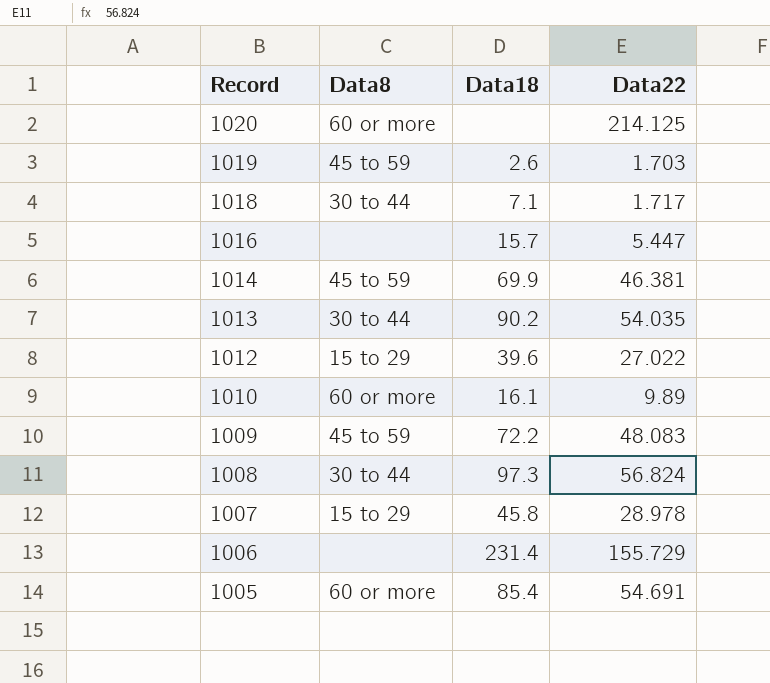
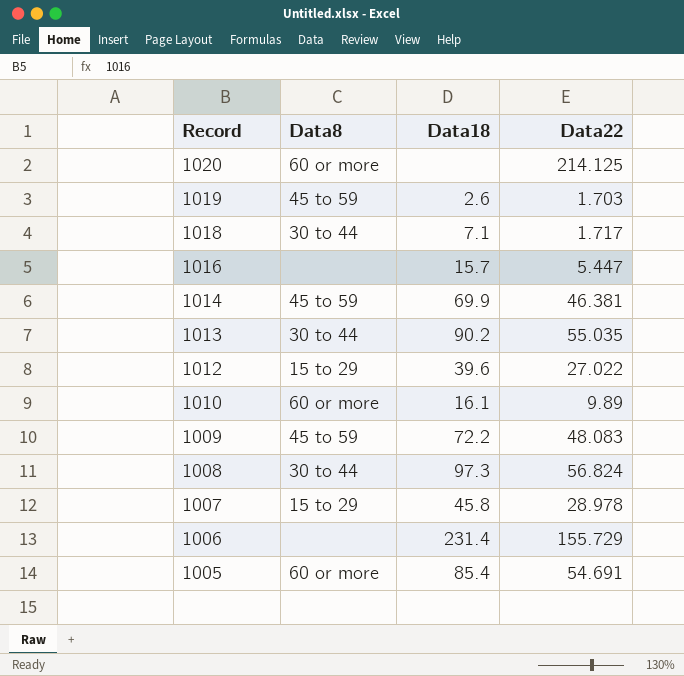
1013 | Data22: 54.035 -> 55.035

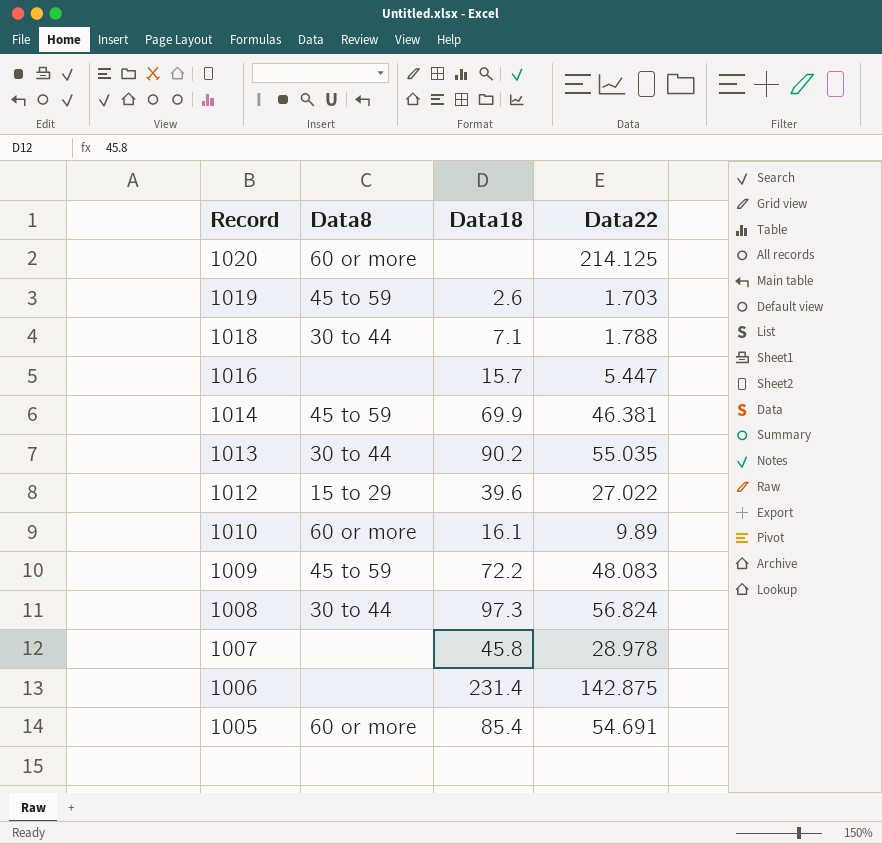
1018 | Data22: 1.717 -> 1.788
1007 | Data8: 15 to 29 -> none
1006 | Data22: 155.729 -> 142.875

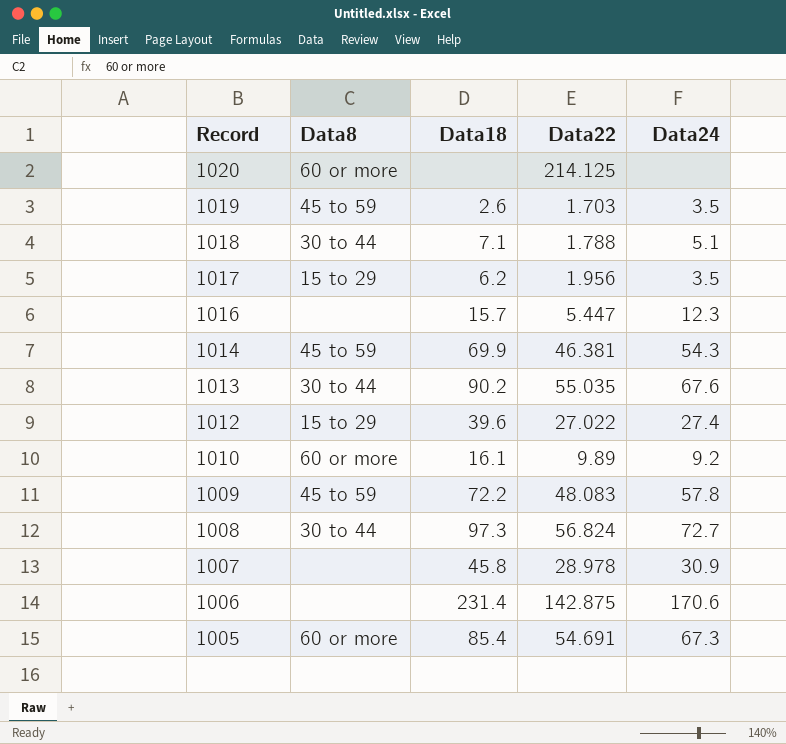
column Data24 | position: none -> 5
row 1017: none -> 15 to 29 | 6.2 | 1.956 | 3.5

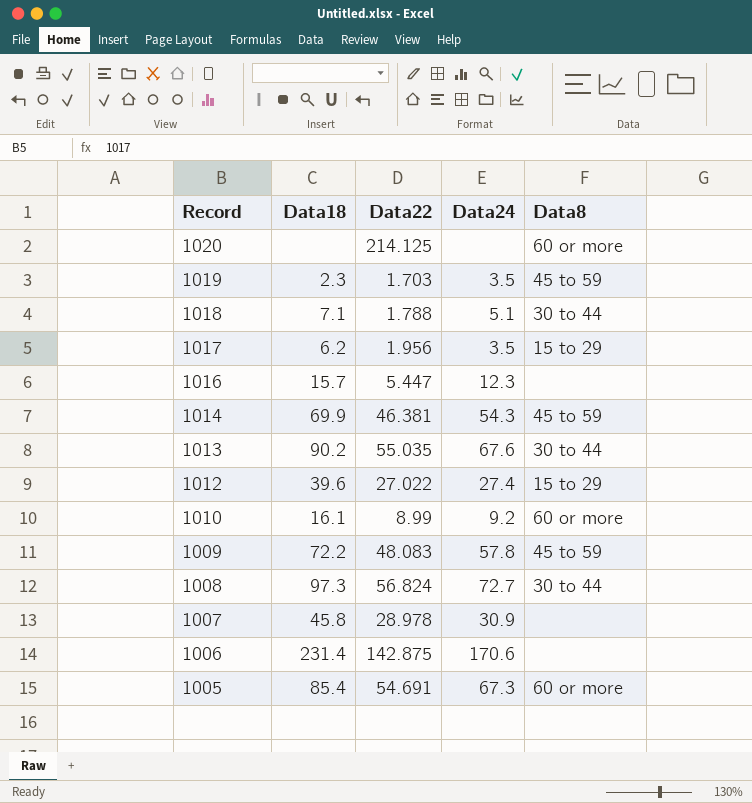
column Data8 | position: 2 -> 5
1019 | Data18: 2.6 -> 2.3
1010 | Data22: 9.89 -> 8.99

